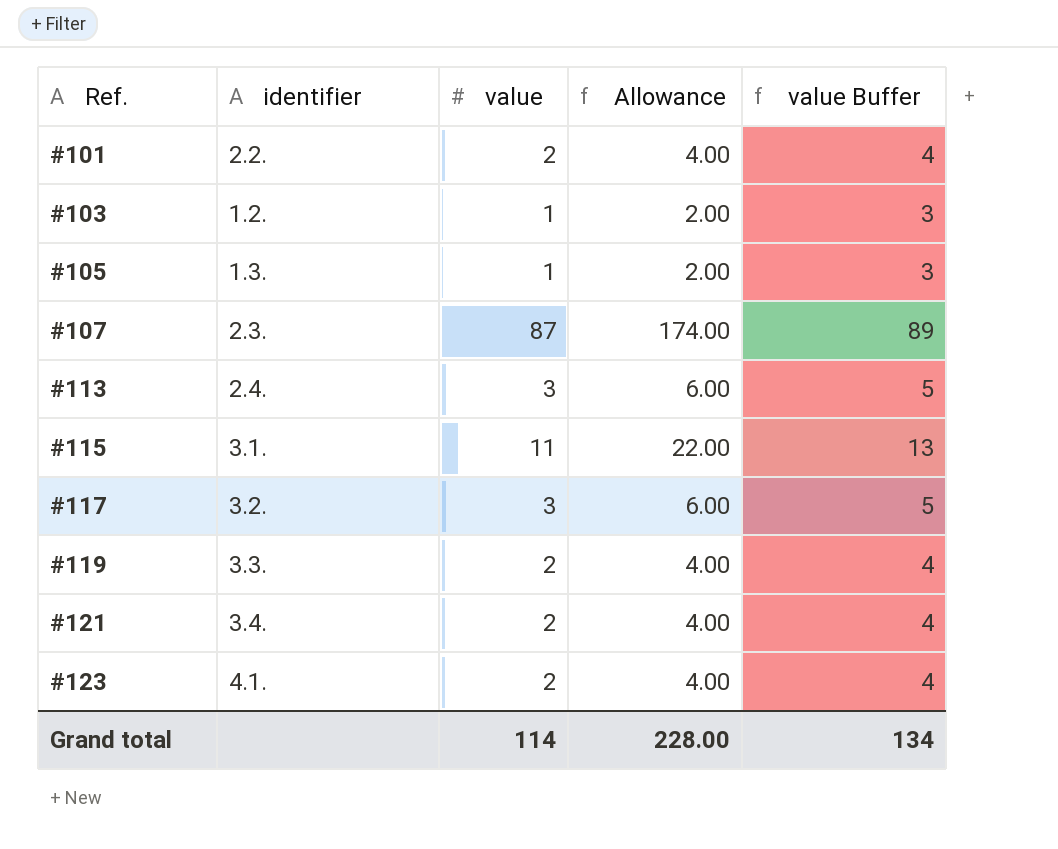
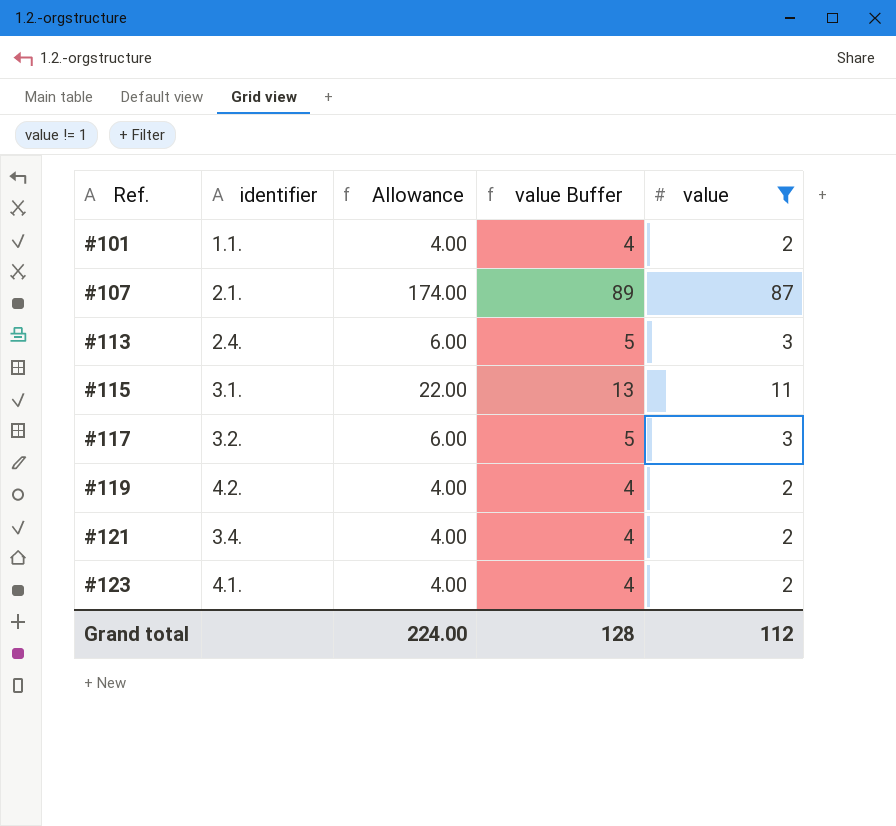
filter: none -> value != 1
column value | position: 3 -> 5
#101 | identifier: 2.2. -> 1.1.
#107 | identifier: 2.3. -> 2.1.
#119 | identifier: 3.3. -> 4.2.
Grand total | Allowance: 228.00 -> 224.00
Grand total | value Buffer: 134 -> 128
Grand total | value: 114 -> 112

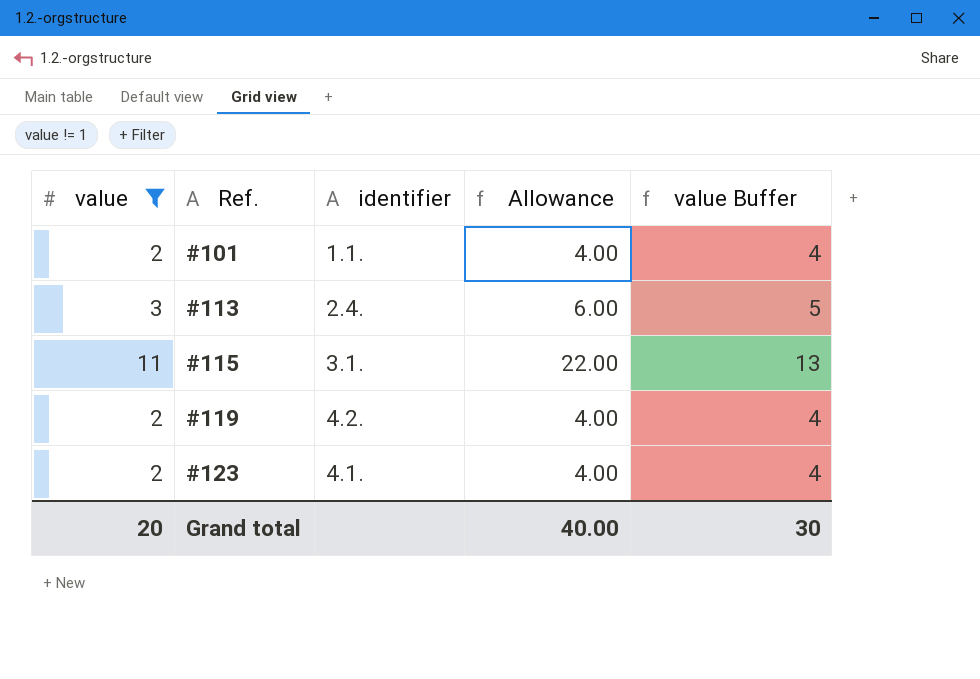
column value | position: 5 -> 1
row #107: 2.1. | 174.00 | 89 | 87 -> none
row #117: 3.2. | 6.00 | 5 | 3 -> none
row #121: 3.4. | 4.00 | 4 | 2 -> none
Grand total | value: 112 -> 20
Grand total | Allowance: 224.00 -> 40.00
Grand total | value Buffer: 128 -> 30

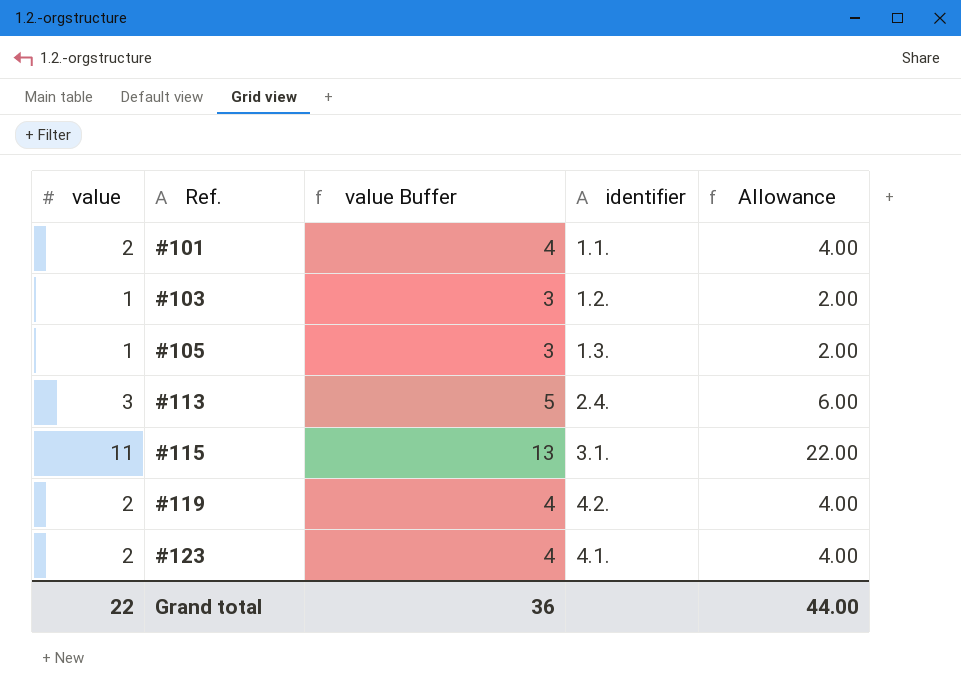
filter: value != 1 -> none
column value Buffer | position: 5 -> 3
Grand total | value: 20 -> 22
Grand total | value Buffer: 30 -> 36
Grand total | Allowance: 40.00 -> 44.00

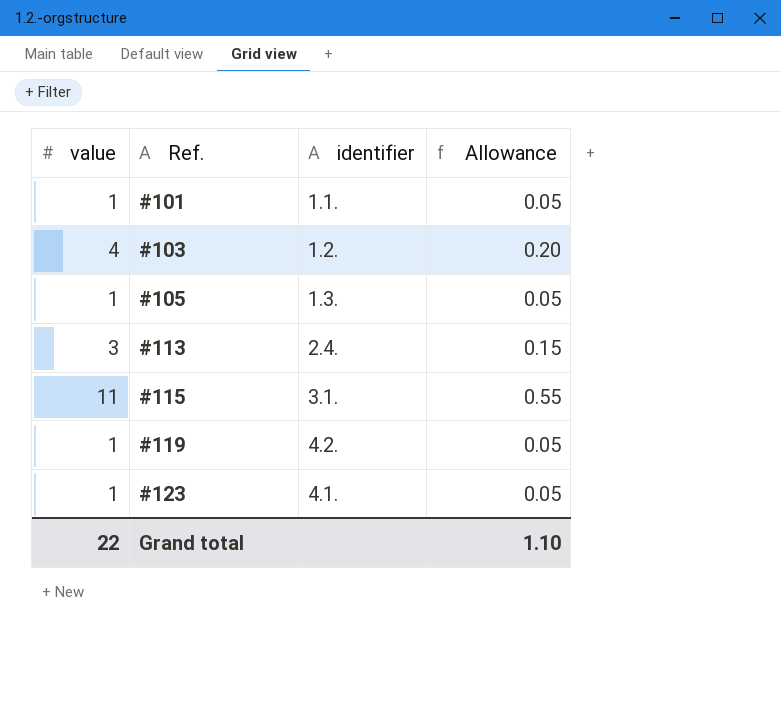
column value Buffer | formula: [value] + 2 -> none
column Allowance | formula: [value] * 2 -> [value] * 0.05
#101 | value: 2 -> 1
#103 | value: 1 -> 4
#119 | value: 2 -> 1
#123 | value: 2 -> 1
Grand total | Allowance: 44.00 -> 1.10

